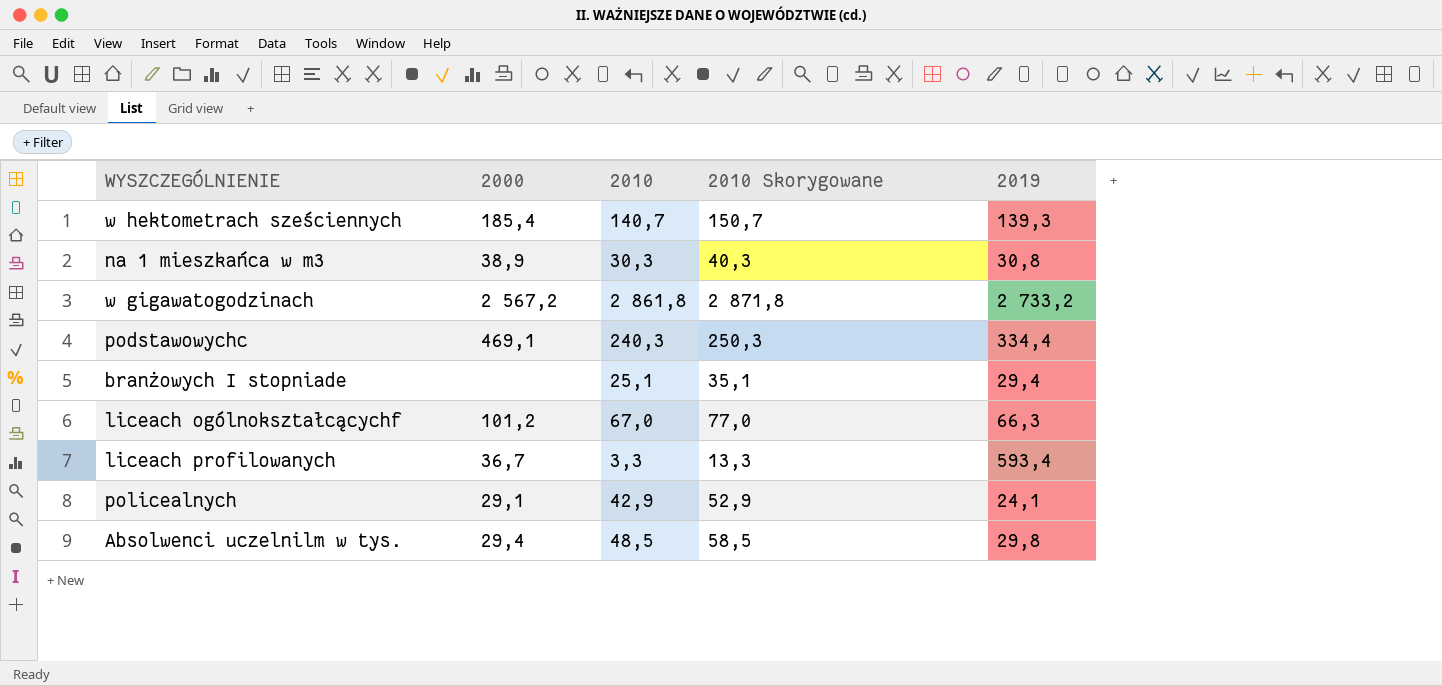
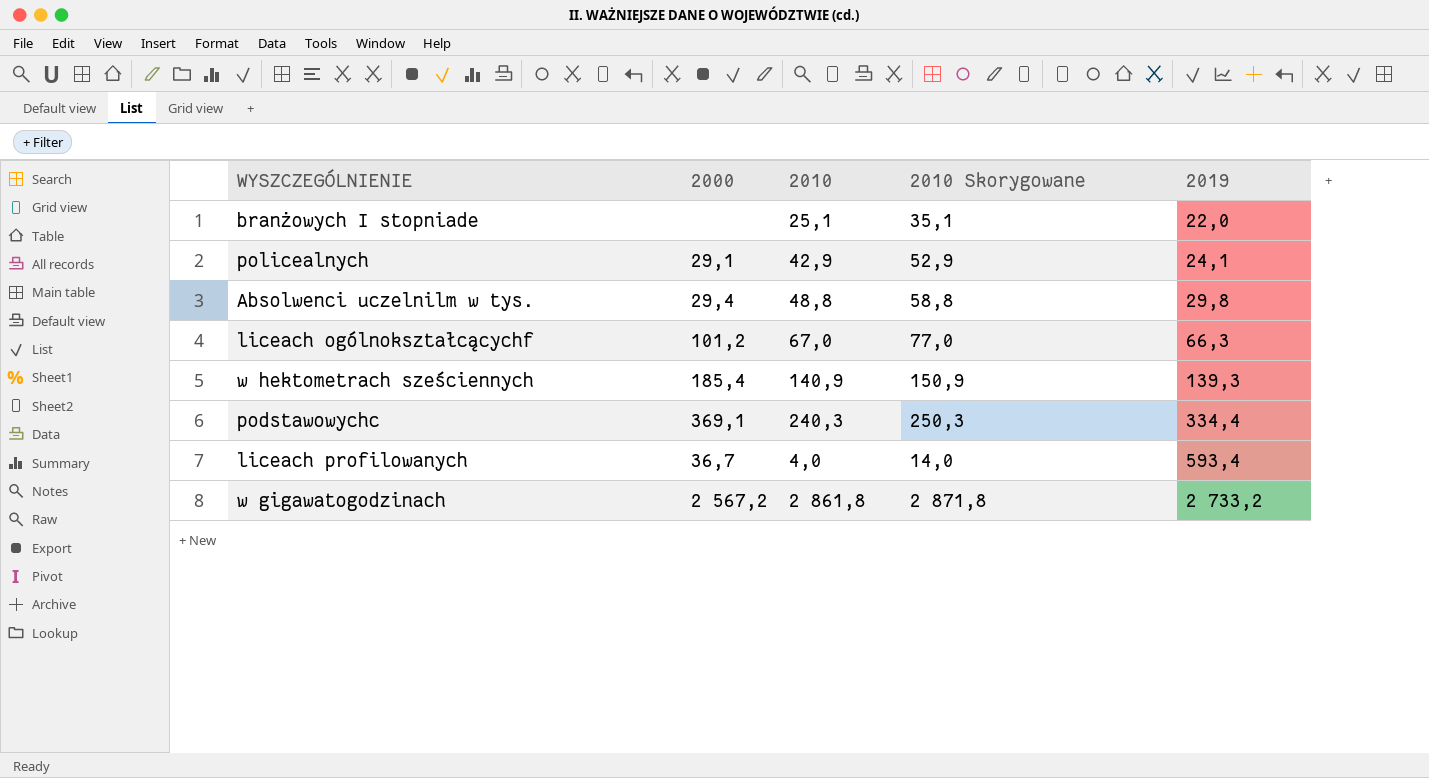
row order: none -> 2019 ascending
row na 1 mieszkańca w m3: 38,9 | 30,3 | 40,3 | 30,8 -> none
branżowych I stopniade | 2019: 29,4 -> 22,0
Absolwenci uczelnilm w tys. | 2010: 48,5 -> 48,8
Absolwenci uczelnilm w tys. | 2010 Skorygowane: 58,5 -> 58,8
w hektometrach sześciennych | 2010: 140,7 -> 140,9
w hektometrach sześciennych | 2010 Skorygowane: 150,7 -> 150,9
podstawowychc | 2000: 469,1 -> 369,1
liceach profilowanych | 2010: 3,3 -> 4,0
liceach profilowanych | 2010 Skorygowane: 13,3 -> 14,0

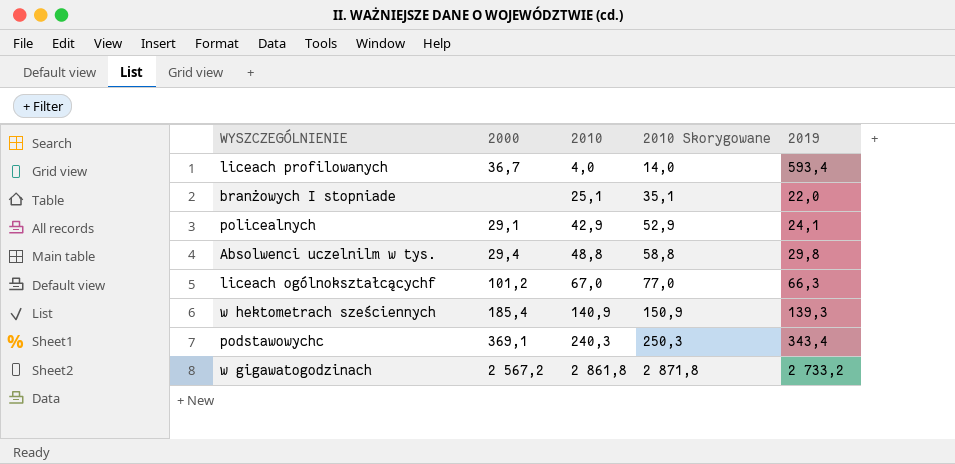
row order: 2019 ascending -> 2010 ascending
podstawowychc | 2019: 334,4 -> 343,4

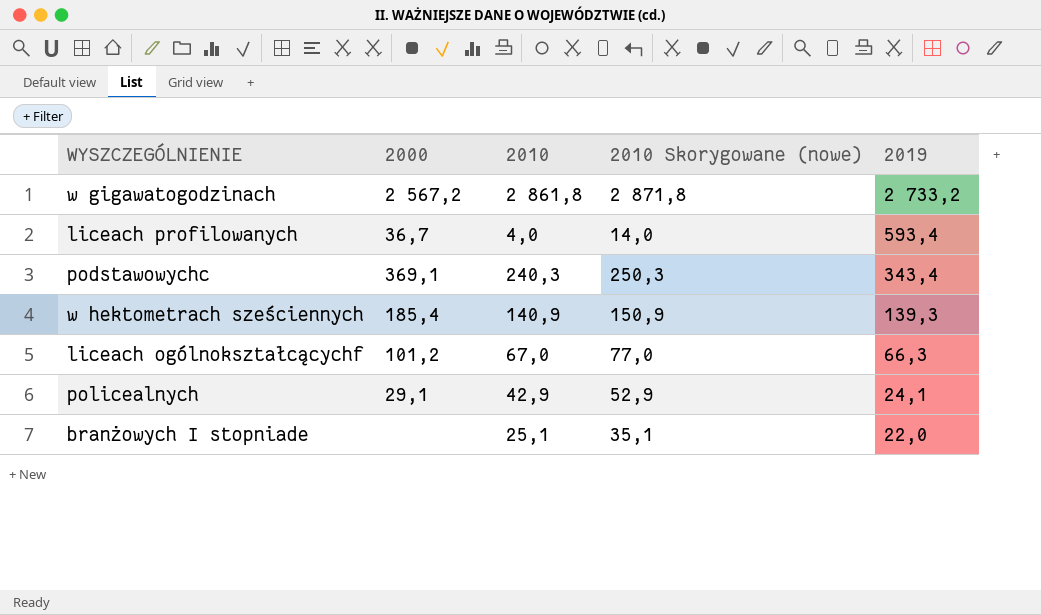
row order: 2010 ascending -> 2019 descending
column name: 2010 Skorygowane -> 2010 Skorygowane (nowe)
row Absolwenci uczelnilm w tys.: 29,4 | 48,8 | 58,8 | 29,8 -> none

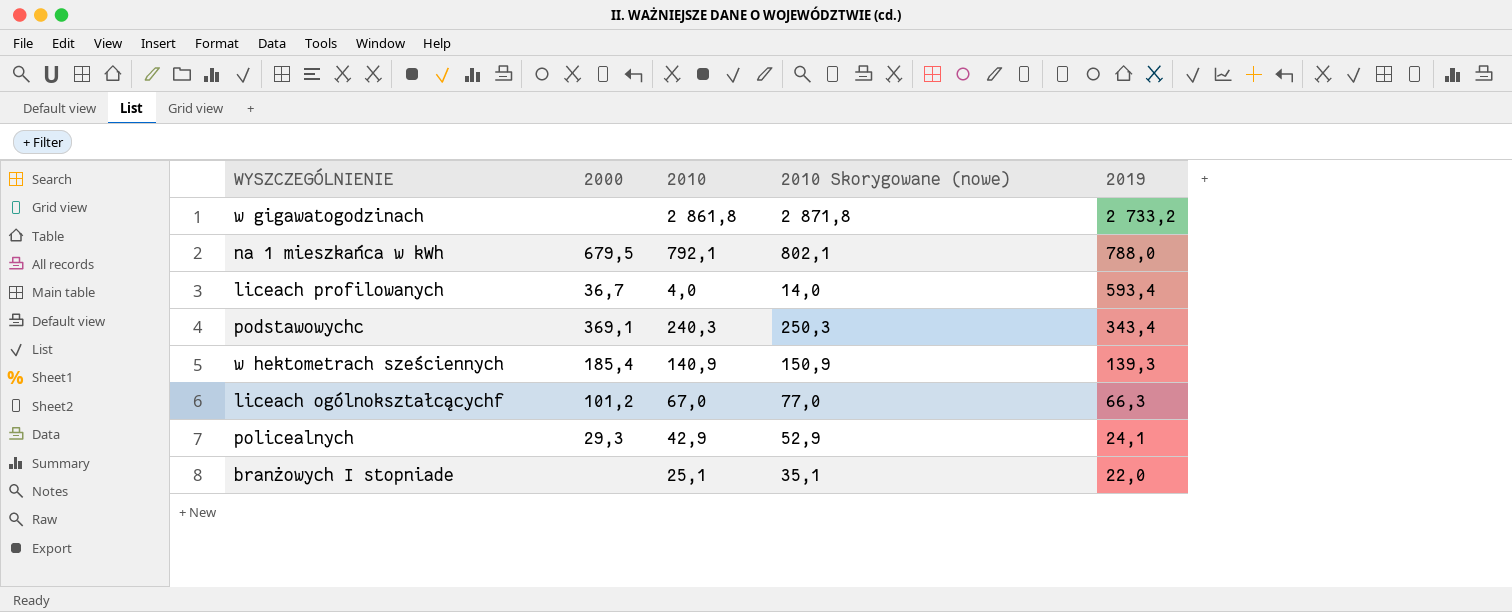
w gigawatogodzinach | 2000: 2 567,2 -> none
row na 1 mieszkańca w kWh: none -> 679,5 | 792,1 | 802,1 | 788,0
policealnych | 2000: 29,1 -> 29,3

